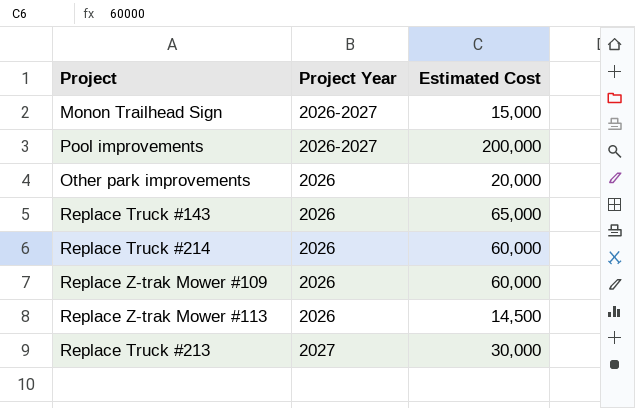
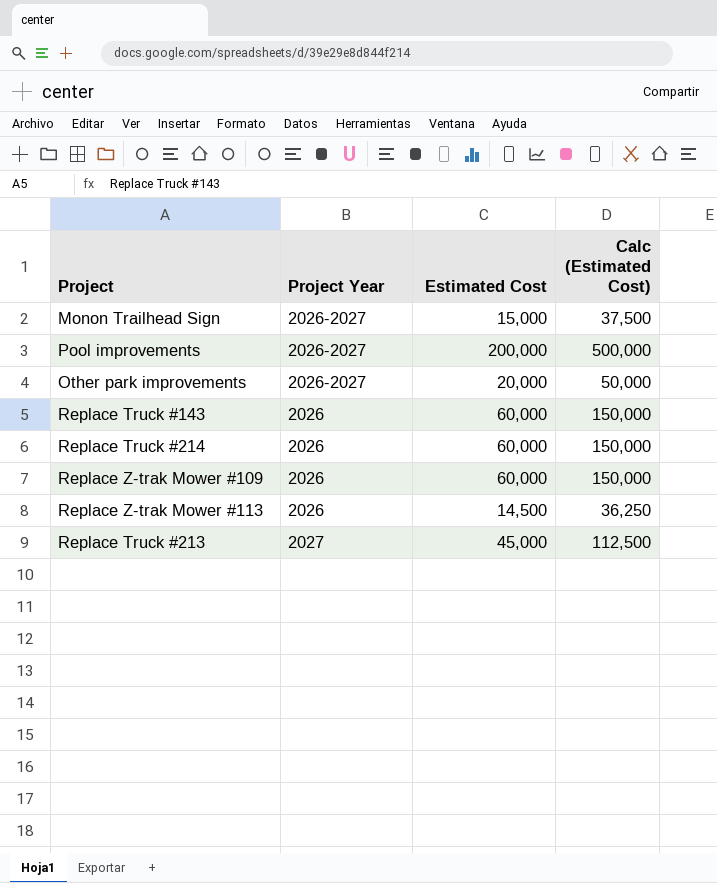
column Calc (Estimated Cost) | formula: none -> [Estimated Cost] * 2.5
Other park improvements | Project Year: 2026 -> 2026-2027
Replace Truck #143 | Estimated Cost: 65,000 -> 60,000
Replace Truck #213 | Estimated Cost: 30,000 -> 45,000

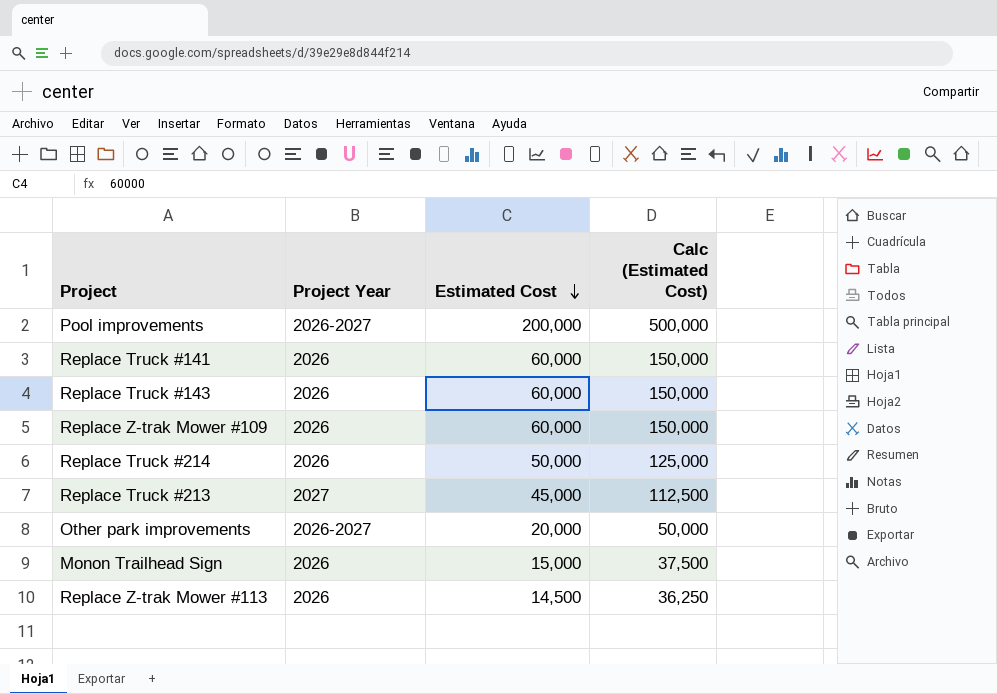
row order: none -> Estimated Cost descending
row Replace Truck #141: none -> 2026 | 60,000 | 150,000
Replace Truck #214 | Estimated Cost: 60,000 -> 50,000
Replace Truck #214 | Calc (Estimated Cost): 150,000 -> 125,000
Monon Trailhead Sign | Project Year: 2026-2027 -> 2026

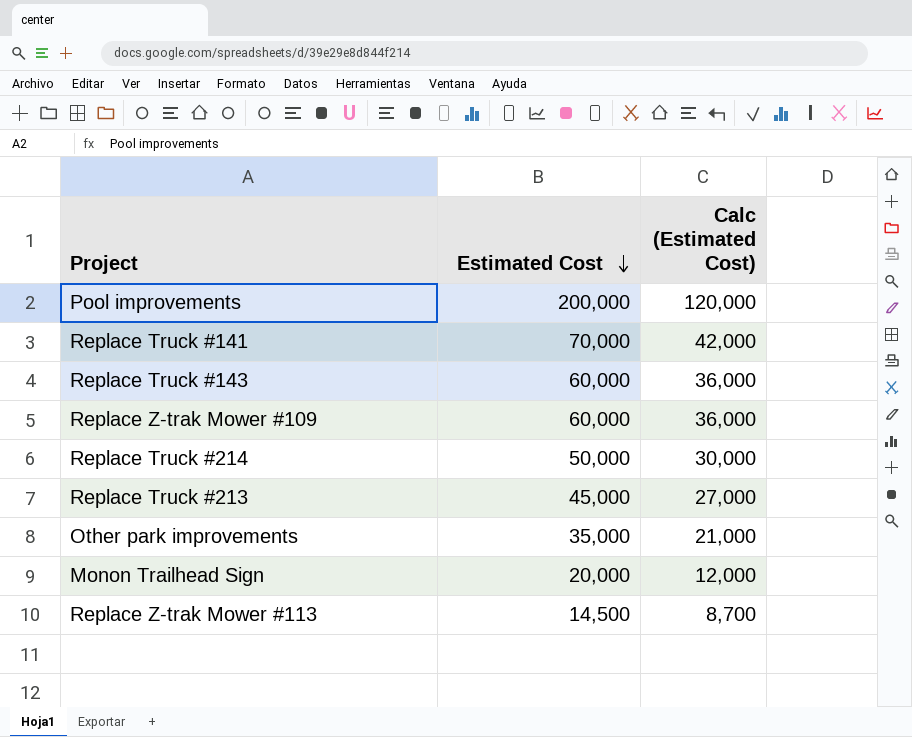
column Project Year | position: 2 -> none
column Calc (Estimated Cost) | formula: [Estimated Cost] * 2.5 -> [Estimated Cost] * 0.6
Replace Truck #141 | Estimated Cost: 60,000 -> 70,000
Other park improvements | Estimated Cost: 20,000 -> 35,000
Monon Trailhead Sign | Estimated Cost: 15,000 -> 20,000

